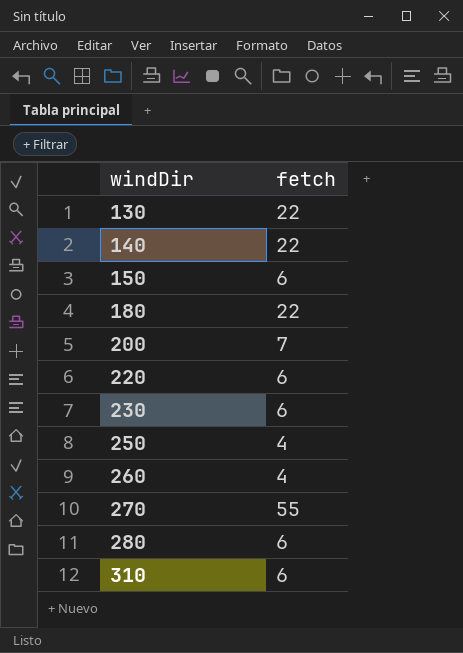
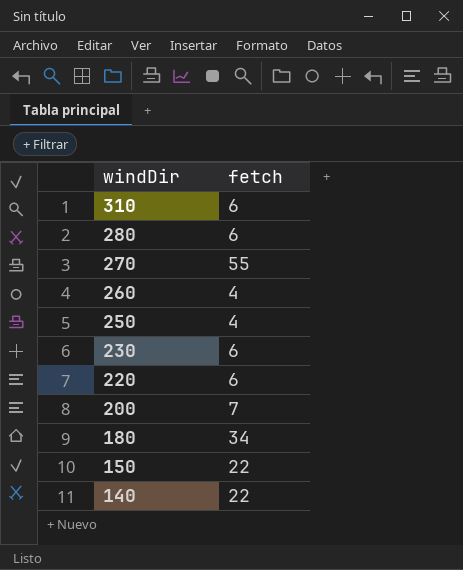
row order: windDir ascending -> windDir descending
row 130: 22 -> none
180 | fetch: 22 -> 34
150 | fetch: 6 -> 22

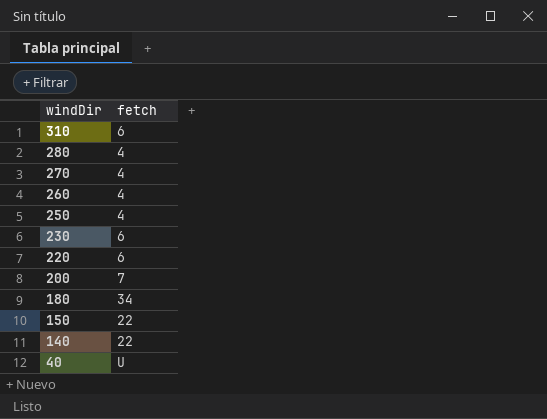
280 | fetch: 6 -> 4
270 | fetch: 55 -> 4
row 40: none -> U

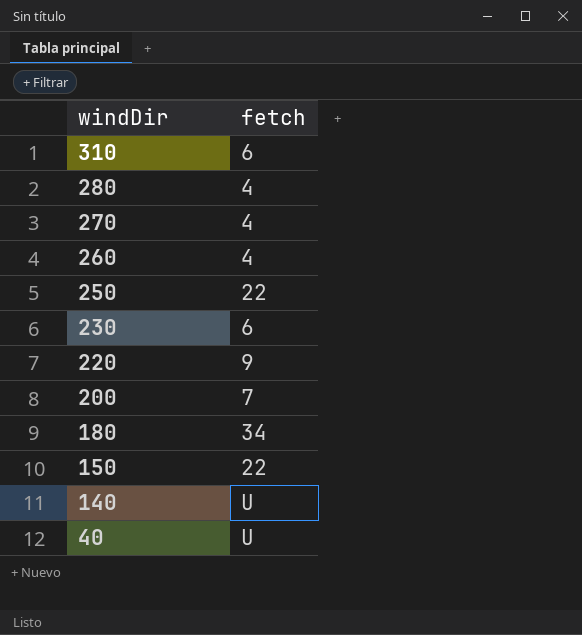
250 | fetch: 4 -> 22
220 | fetch: 6 -> 9
140 | fetch: 22 -> U

